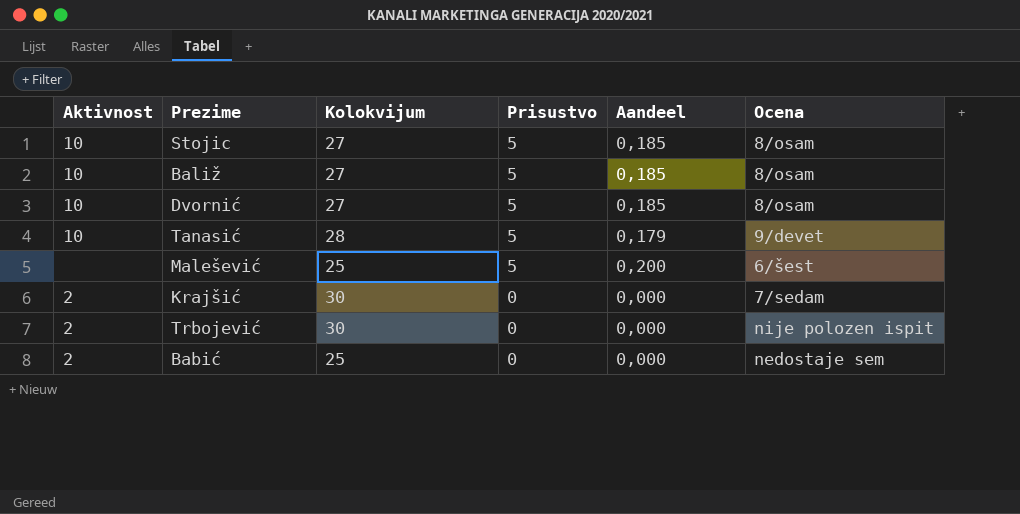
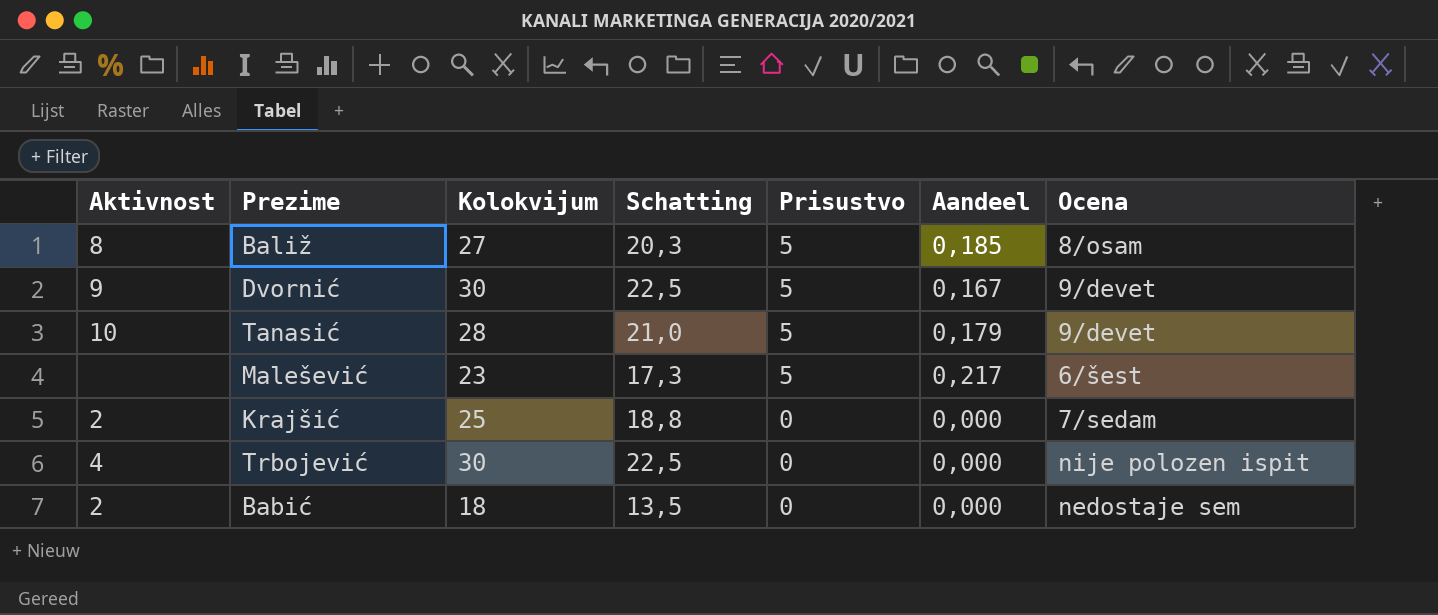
column Schatting | formula: none -> [Kolokvijum] * 0,75
row Stojic: 10 | 27 | 5 | 0,185 | 8/osam -> none
Baliž | Aktivnost: 10 -> 8
Dvornić | Aktivnost: 10 -> 9
Dvornić | Kolokvijum: 27 -> 30
Dvornić | Aandeel: 0,185 -> 0,167
Dvornić | Ocena: 8/osam -> 9/devet
Malešević | Kolokvijum: 25 -> 23
Malešević | Aandeel: 0,200 -> 0,217
Krajšić | Kolokvijum: 30 -> 25
Trbojević | Aktivnost: 2 -> 4
Babić | Kolokvijum: 25 -> 18

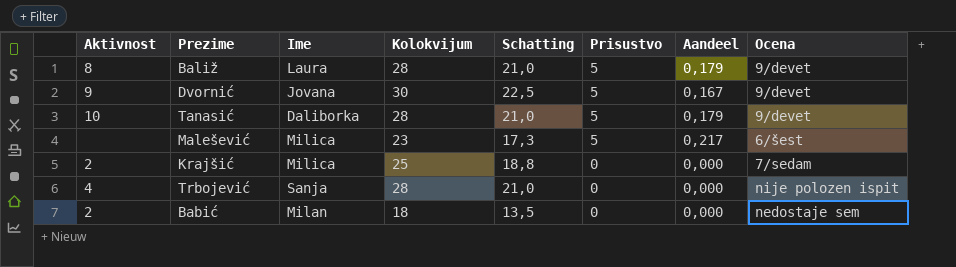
column Ime | position: none -> 3
Baliž | Kolokvijum: 27 -> 28
Baliž | Schatting: 20,3 -> 21,0
Baliž | Aandeel: 0,185 -> 0,179
Baliž | Ocena: 8/osam -> 9/devet
Trbojević | Kolokvijum: 30 -> 28
Trbojević | Schatting: 22,5 -> 21,0

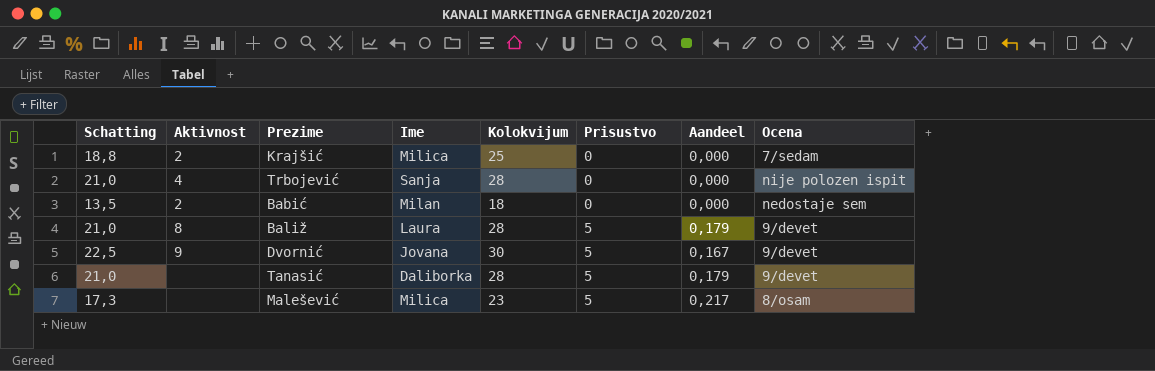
row order: Prisustvo descending -> Prisustvo ascending
column Schatting | position: 5 -> 1
Tanasić | Aktivnost: 10 -> none
Malešević | Ocena: 6/šest -> 8/osam

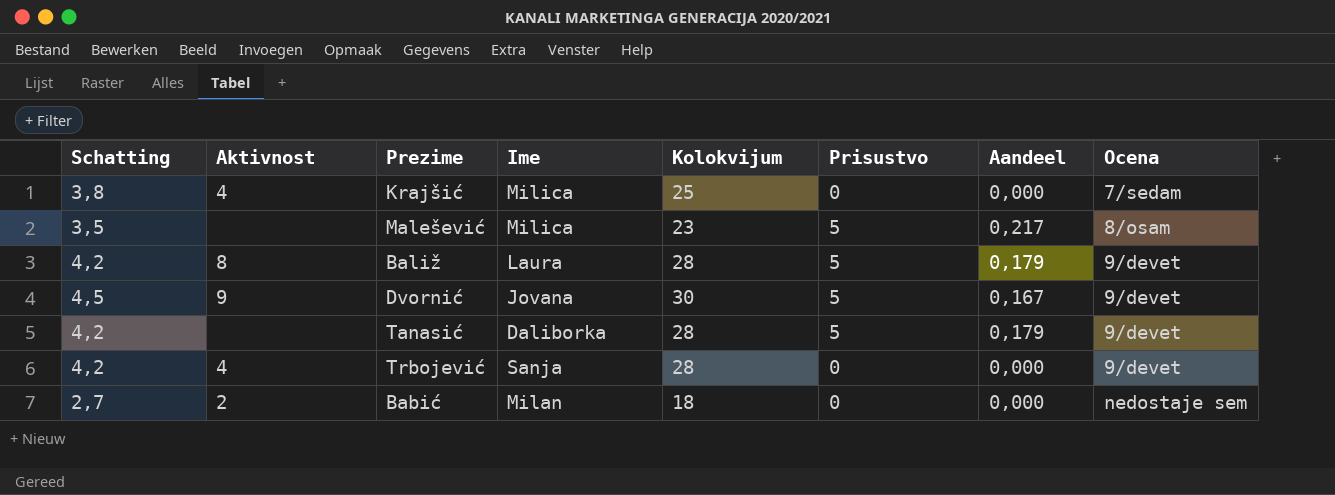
row order: Prisustvo ascending -> Ocena ascending
column Schatting | formula: [Kolokvijum] * 0,75 -> [Kolokvijum] * 0,15
Krajšić | Aktivnost: 2 -> 4
Trbojević | Ocena: nije polozen ispit -> 9/devet

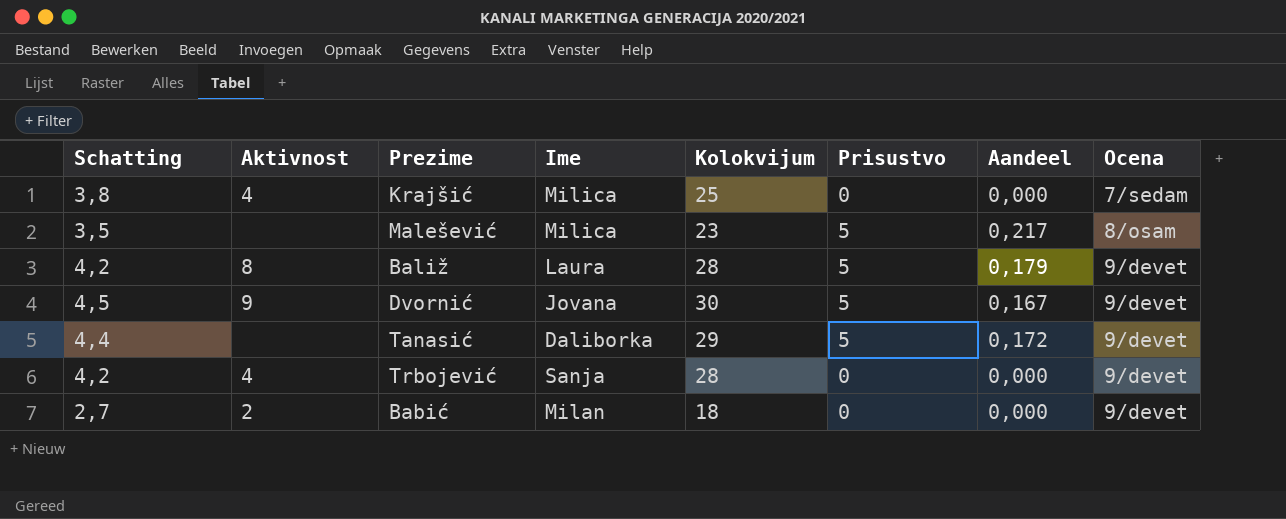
Tanasić | Schatting: 4,2 -> 4,4
Tanasić | Kolokvijum: 28 -> 29
Tanasić | Aandeel: 0,179 -> 0,172
Babić | Ocena: nedostaje sem -> 9/devet

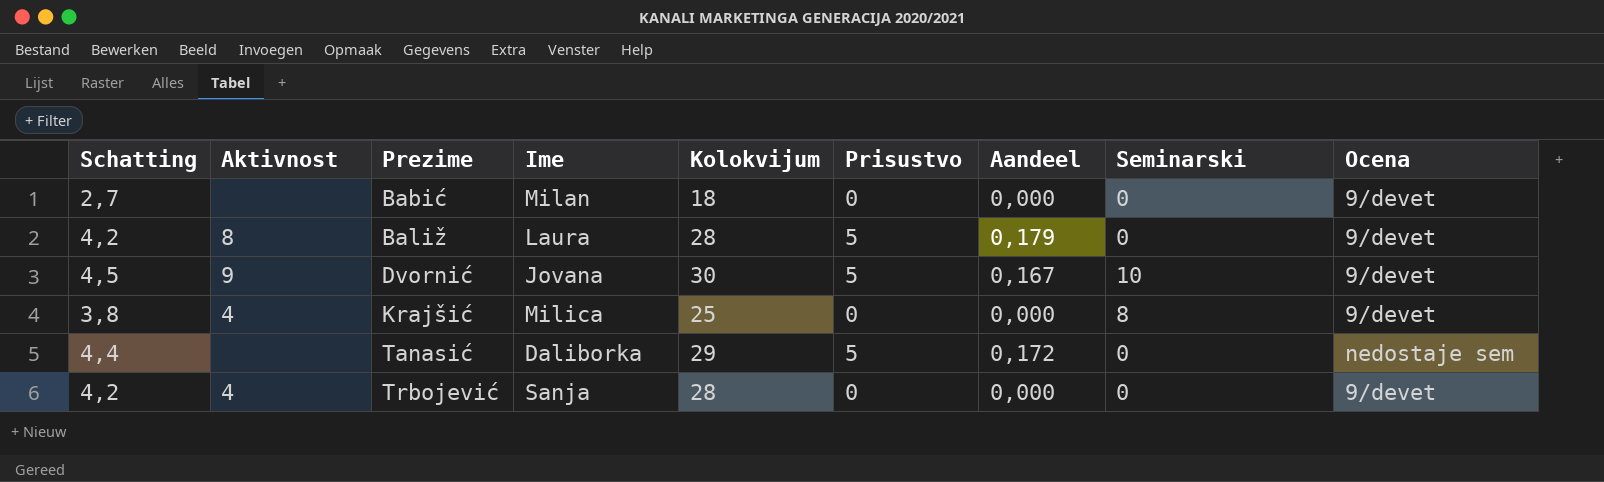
row order: Ocena ascending -> Prezime ascending
column Seminarski | position: none -> 8
row Malešević: 3,5 | none | Milica | 23 | 5 | 0,217 | 8/osam -> none
Babić | Aktivnost: 2 -> none
Krajšić | Ocena: 7/sedam -> 9/devet
Tanasić | Ocena: 9/devet -> nedostaje sem

